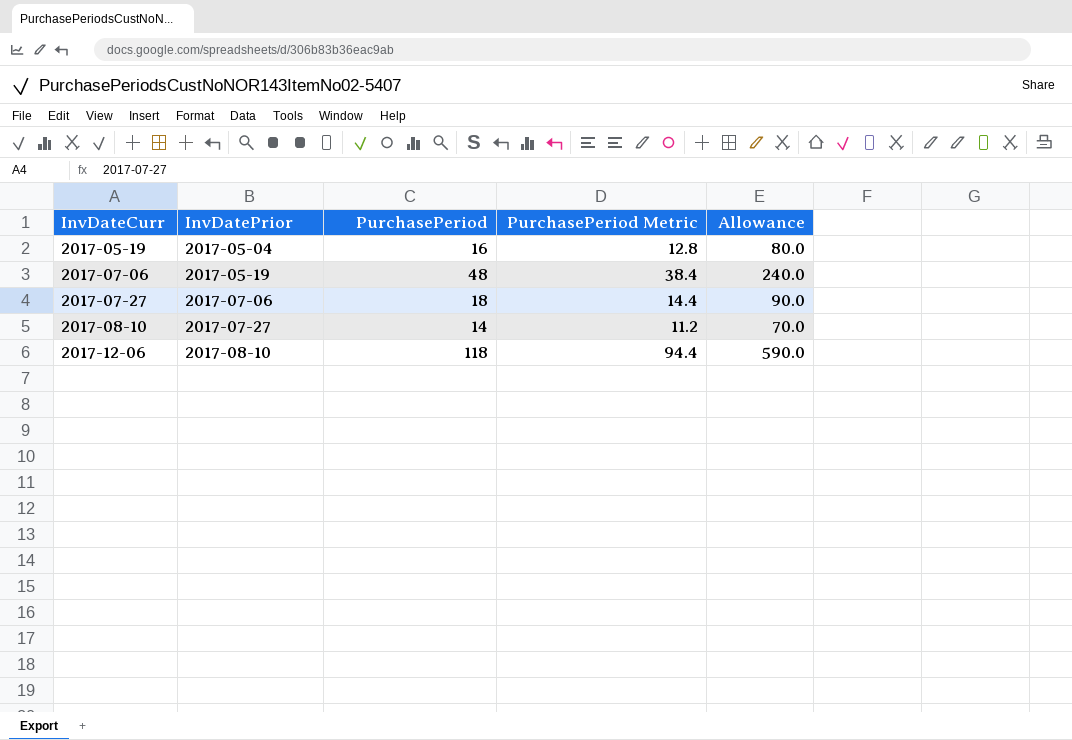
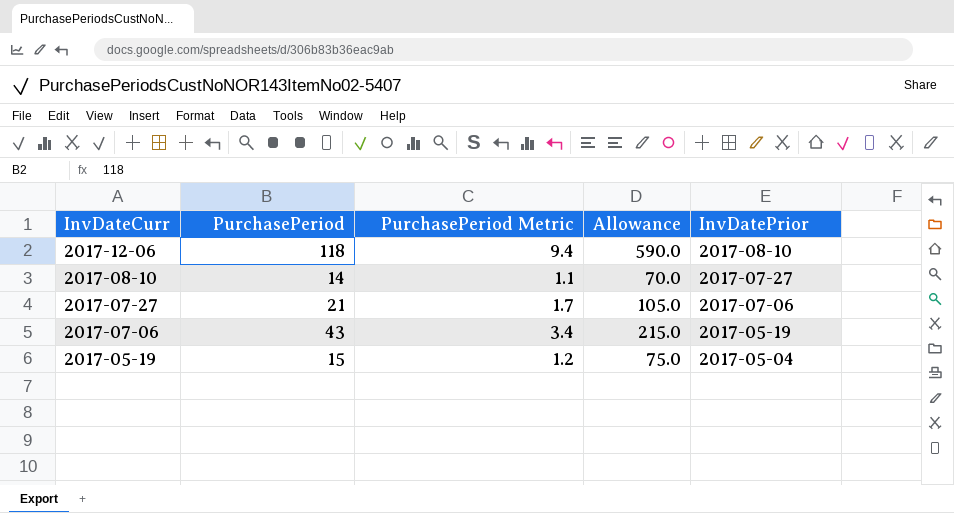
row order: InvDateCurr ascending -> InvDateCurr descending
column PurchasePeriod Metric | formula: [PurchasePeriod] * 0.8 -> [PurchasePeriod] * 0.08
column InvDatePrior | position: 2 -> 5
2017-07-27 | PurchasePeriod: 18 -> 21
2017-07-27 | Allowance: 90.0 -> 105.0
2017-07-06 | PurchasePeriod: 48 -> 43
2017-07-06 | Allowance: 240.0 -> 215.0
2017-05-19 | PurchasePeriod: 16 -> 15
2017-05-19 | Allowance: 80.0 -> 75.0

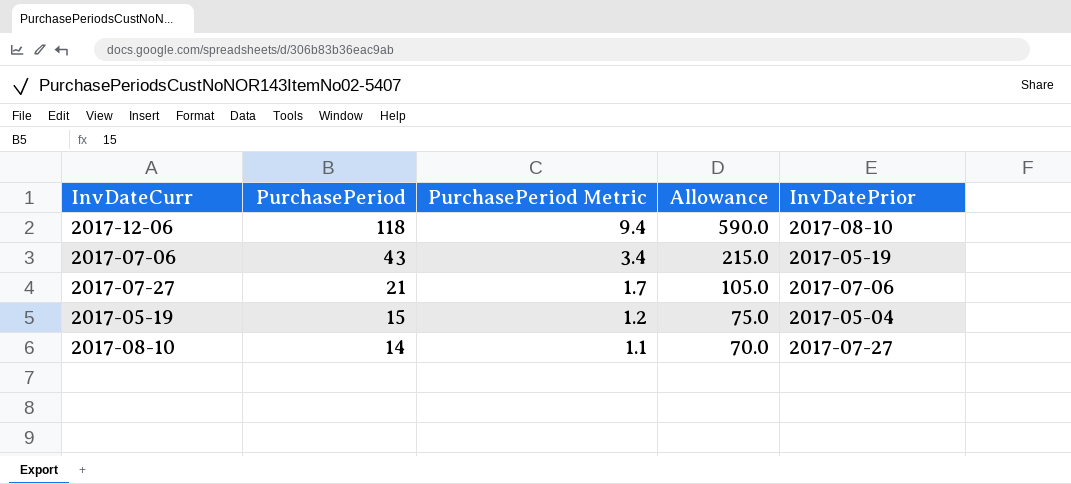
row order: InvDateCurr descending -> PurchasePeriod descending

